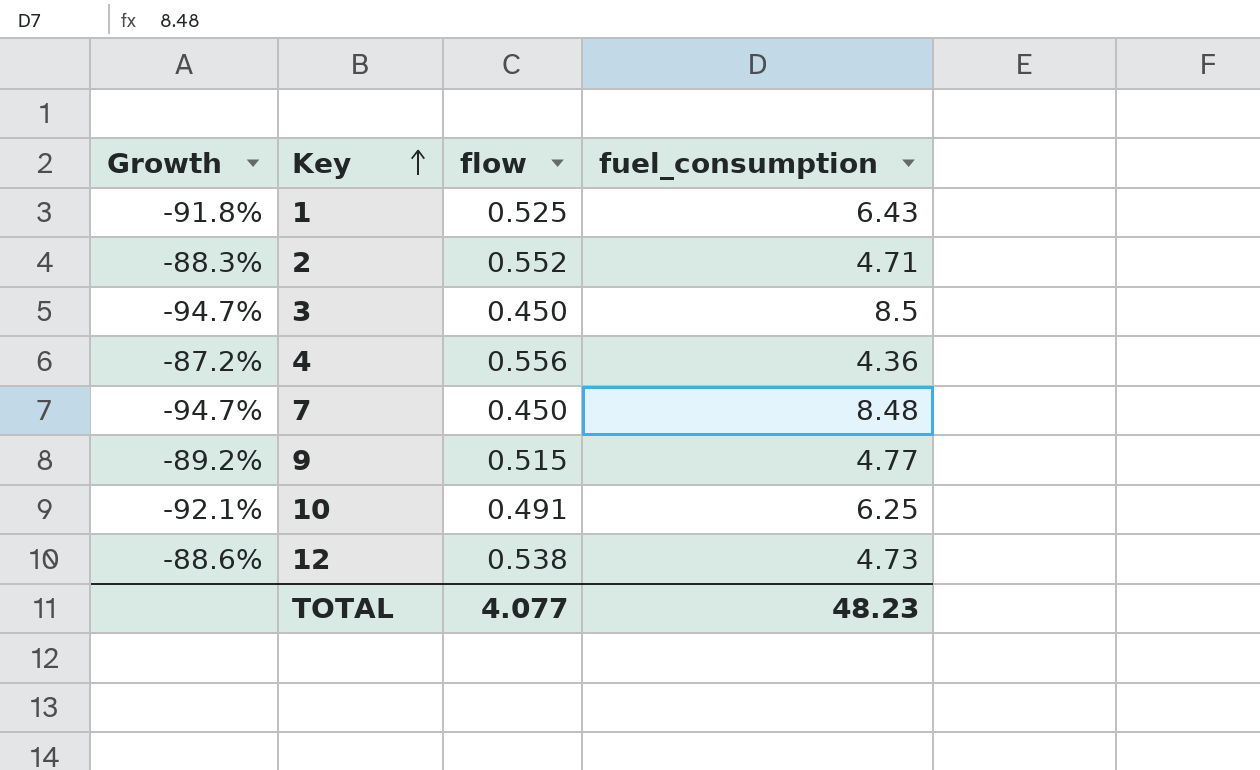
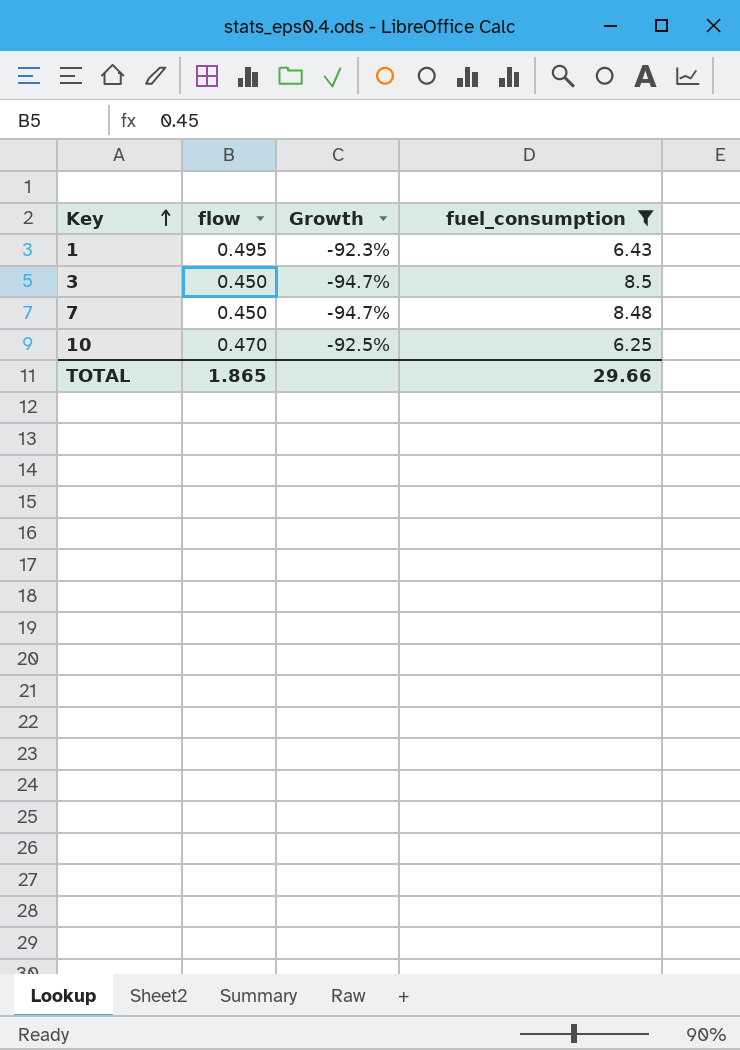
filter: none -> fuel_consumption >= 6.25
column Growth | position: 1 -> 3
1 | flow: 0.525 -> 0.495
1 | Growth: -91.8% -> -92.3%
10 | flow: 0.491 -> 0.470
10 | Growth: -92.1% -> -92.5%
TOTAL | flow: 4.077 -> 1.865
TOTAL | fuel_consumption: 48.23 -> 29.66

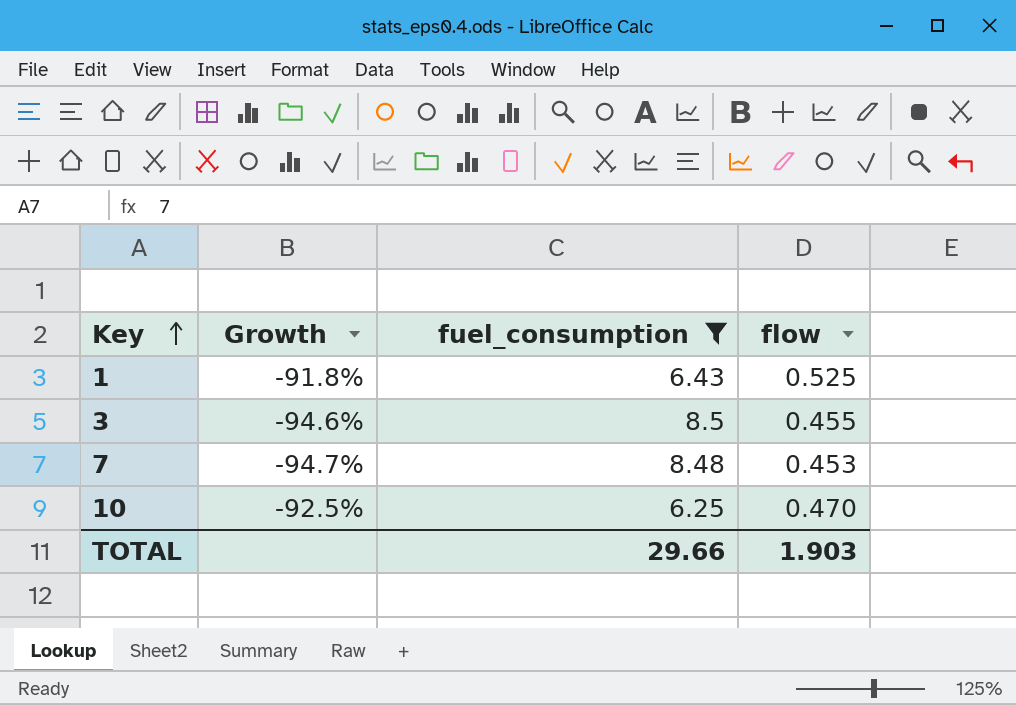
column flow | position: 2 -> 4
1 | Growth: -92.3% -> -91.8%
1 | flow: 0.495 -> 0.525
3 | Growth: -94.7% -> -94.6%
3 | flow: 0.450 -> 0.455
7 | flow: 0.450 -> 0.453
TOTAL | flow: 1.865 -> 1.903

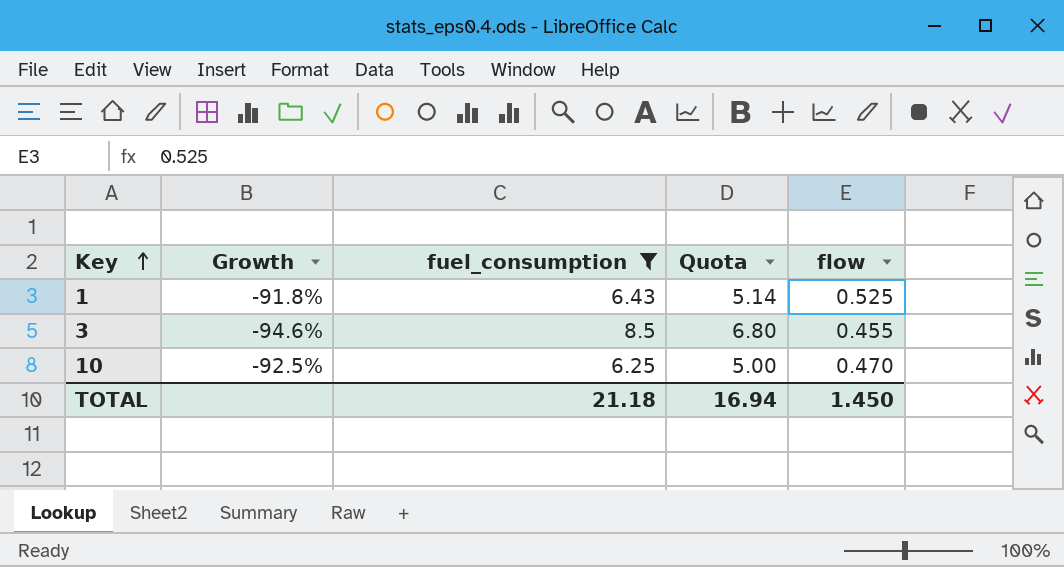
column Quota | formula: none -> [fuel_consumption] * 0.8
row 7: -94.7% | 8.48 | 0.453 -> none
TOTAL | fuel_consumption: 29.66 -> 21.18
TOTAL | flow: 1.903 -> 1.450

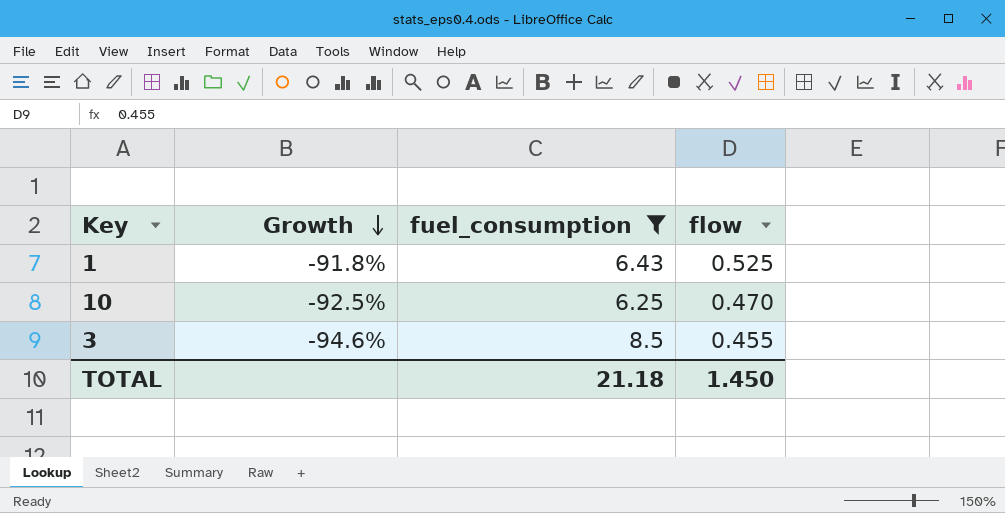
row order: Key ascending -> Growth descending
column Quota | formula: [fuel_consumption] * 0.8 -> none

